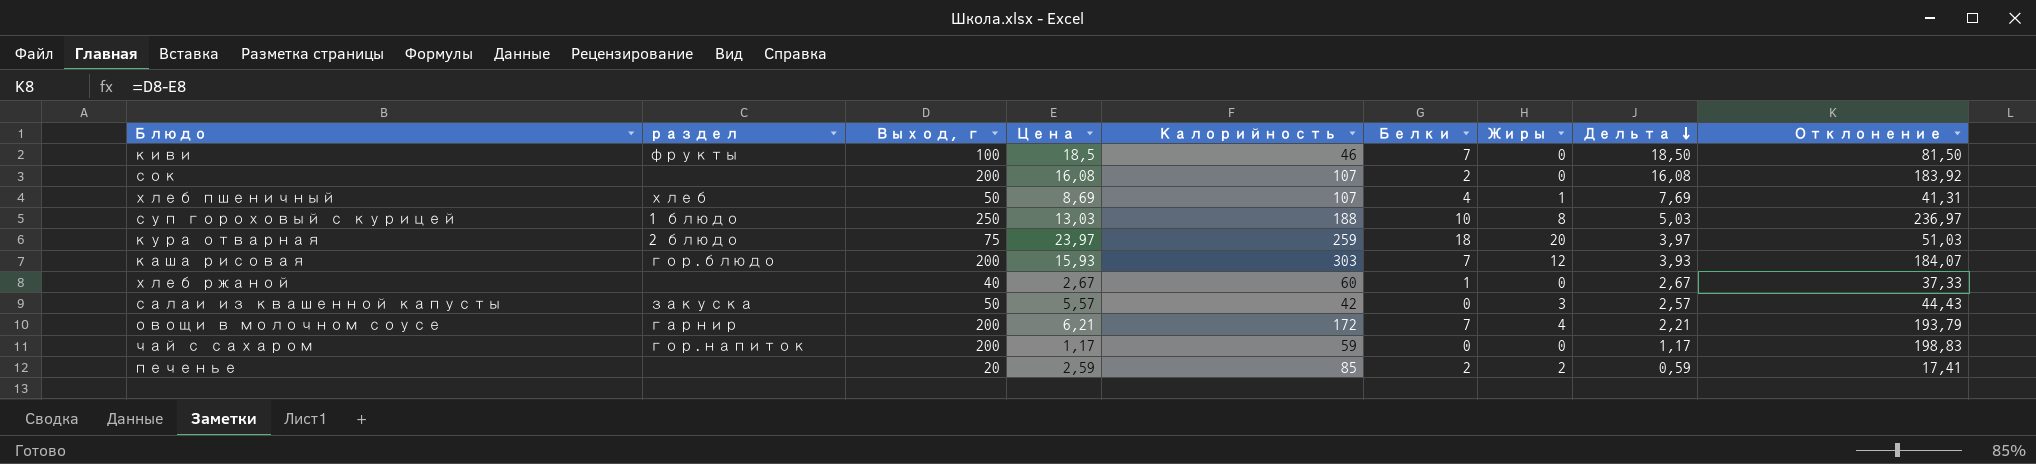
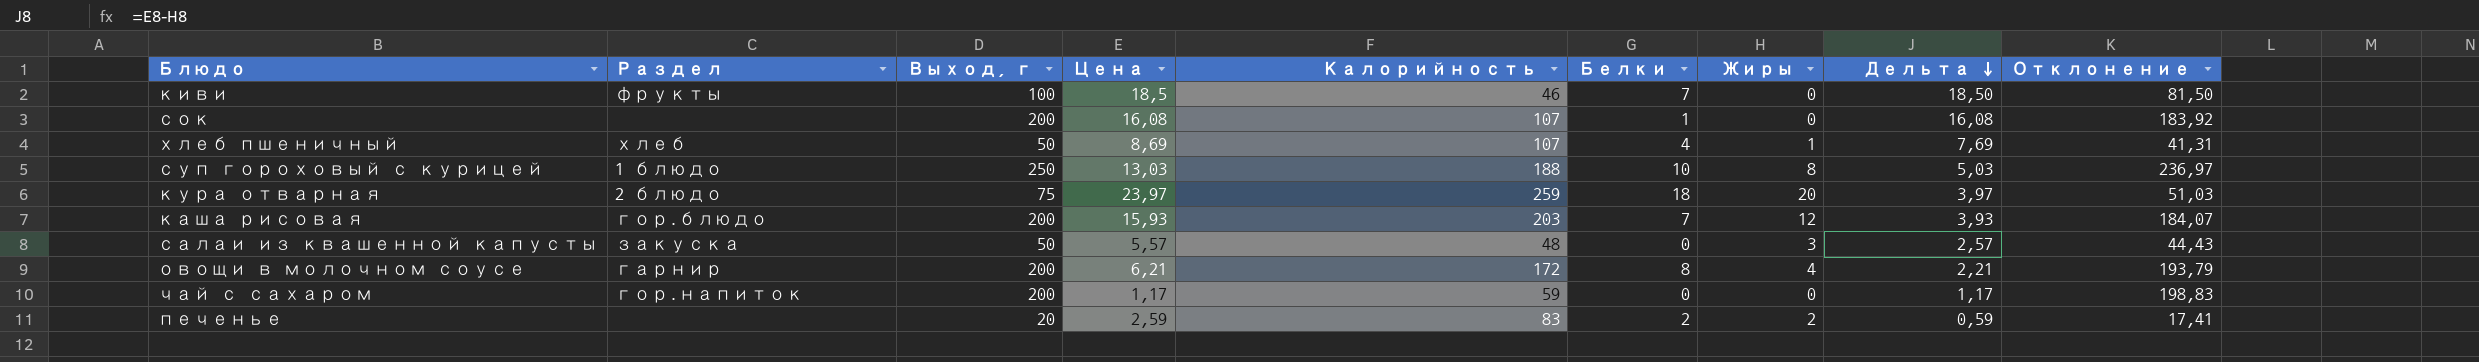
column name: раздел -> Раздел
row хлеб ржаной: none | 40 | 2,67 | 60 | 1 | 0 | 2,67 | 37,33 -> none
сок | Белки: 2 -> 1
каша рисовая | Калорийность: 303 -> 203
салаи из квашенной капусты | Калорийность: 42 -> 48
овощи в молочном соусе | Белки: 7 -> 8
печенье | Калорийность: 85 -> 83

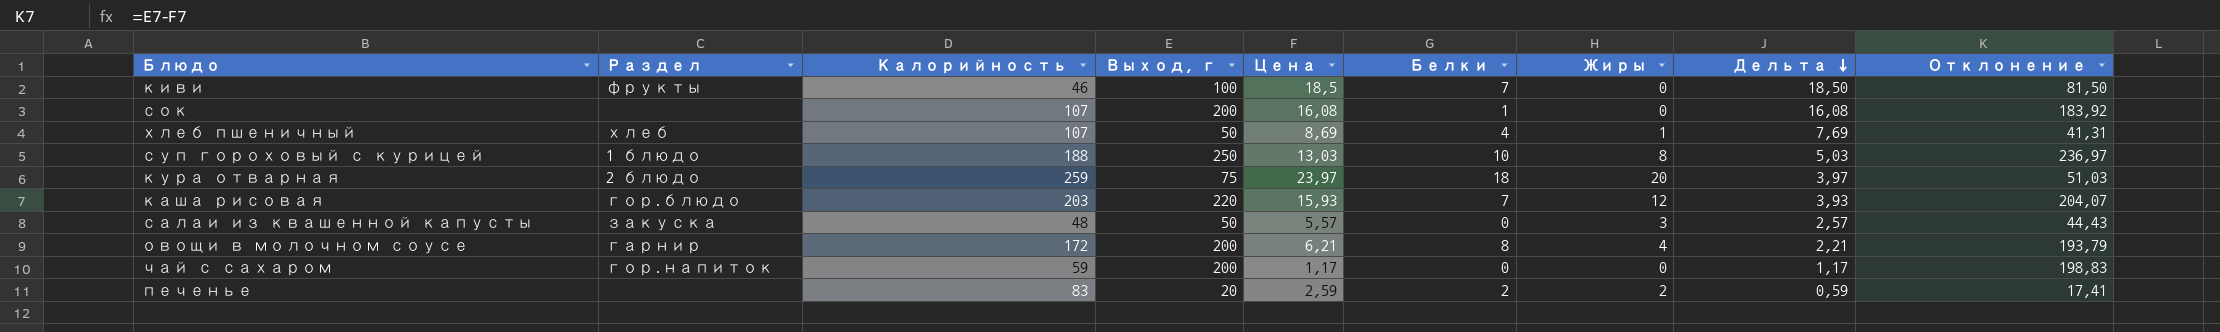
column Калорийность | position: 5 -> 3
каша рисовая | Выход, г: 200 -> 220
каша рисовая | Отклонение: 184,07 -> 204,07

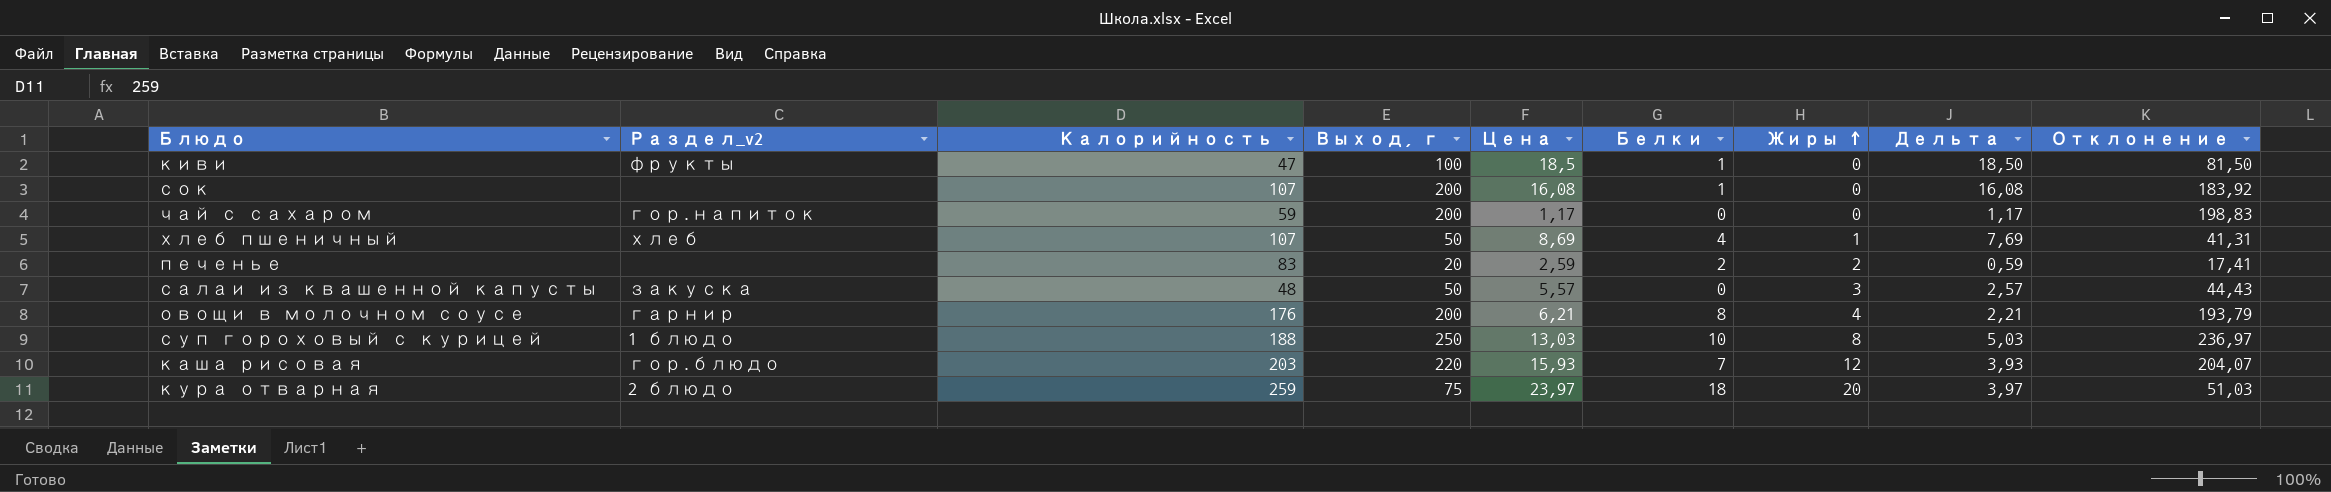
row order: Дельта descending -> Жиры ascending
column name: Раздел -> Раздел_v2
киви | Калорийность: 46 -> 47
киви | Белки: 7 -> 1
овощи в молочном соусе | Калорийность: 172 -> 176

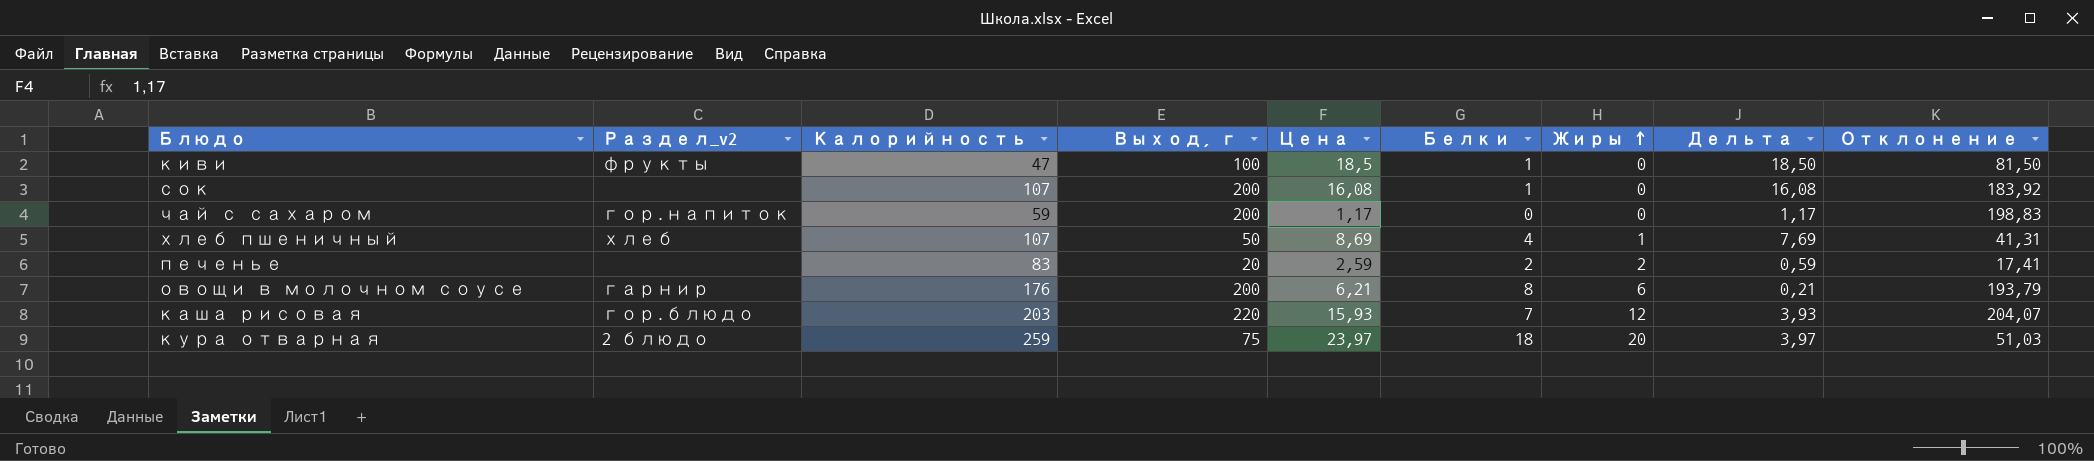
row салаи из квашенной капусты: закуска | 48 | 50 | 5,57 | 0 | 3 | 2,57 | 44,43 -> none
row суп гороховый с курицей: 1 блюдо | 188 | 250 | 13,03 | 10 | 8 | 5,03 | 236,97 -> none
овощи в молочном соусе | Жиры: 4 -> 6
овощи в молочном соусе | Дельта: 2,21 -> 0,21

